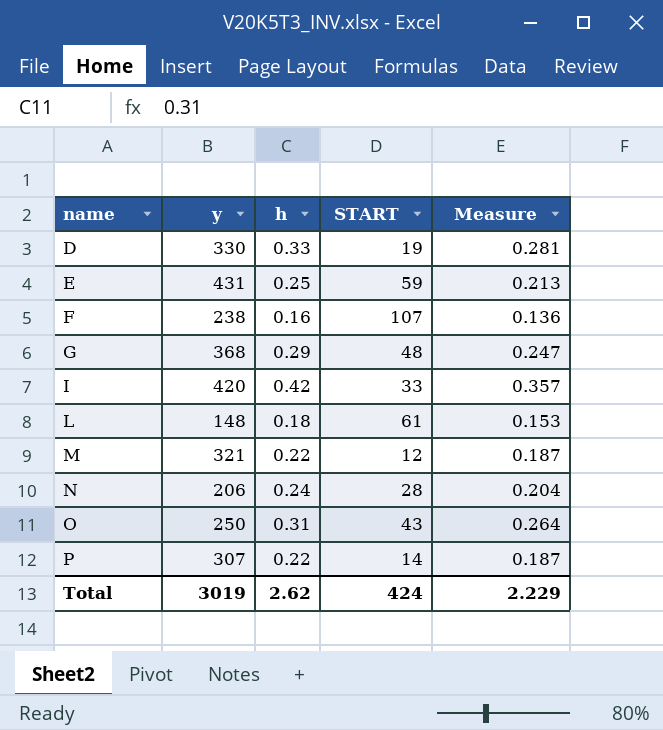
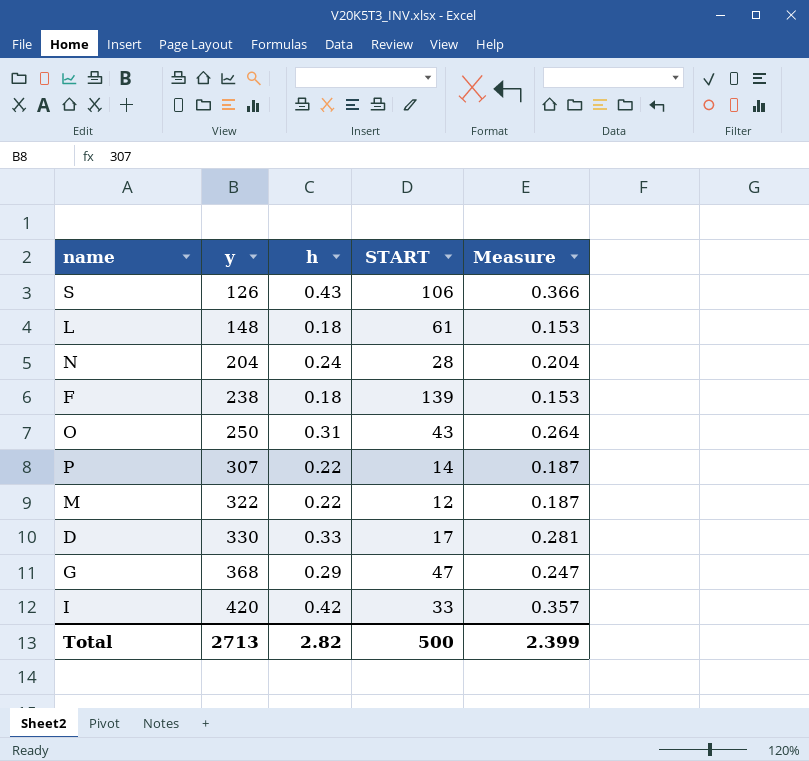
row order: name ascending -> y ascending
row E: 431 | 0.25 | 59 | 0.213 -> none
row S: none -> 126 | 0.43 | 106 | 0.366
N | y: 206 -> 204
F | h: 0.16 -> 0.18
F | START: 107 -> 139
F | Measure: 0.136 -> 0.153
M | y: 321 -> 322
D | START: 19 -> 17
G | START: 48 -> 47
Total | y: 3019 -> 2713
Total | h: 2.62 -> 2.82
Total | START: 424 -> 500
Total | Measure: 2.229 -> 2.399

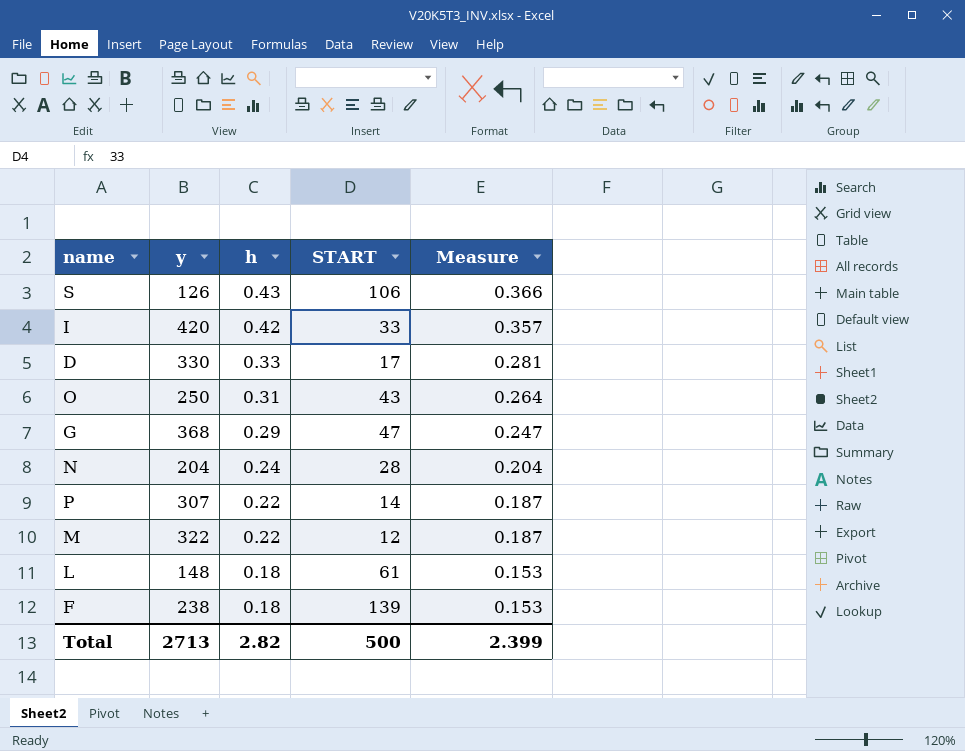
row order: y ascending -> h descending

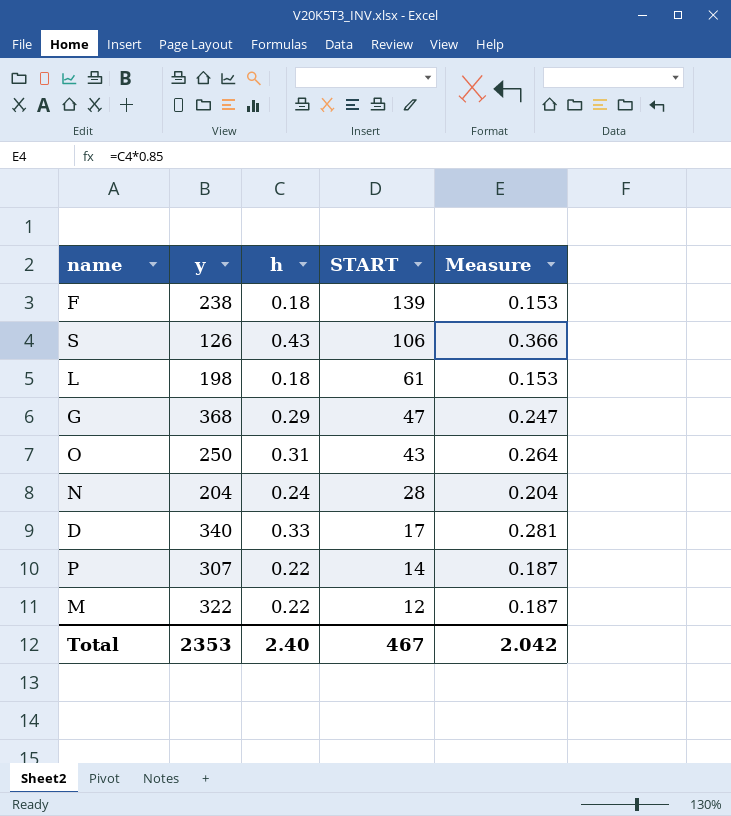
row order: h descending -> START descending
row I: 420 | 0.42 | 33 | 0.357 -> none
L | y: 148 -> 198
D | y: 330 -> 340
Total | y: 2713 -> 2353
Total | h: 2.82 -> 2.40
Total | START: 500 -> 467
Total | Measure: 2.399 -> 2.042

